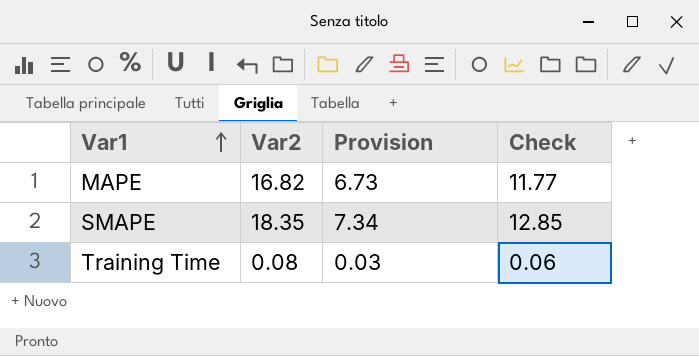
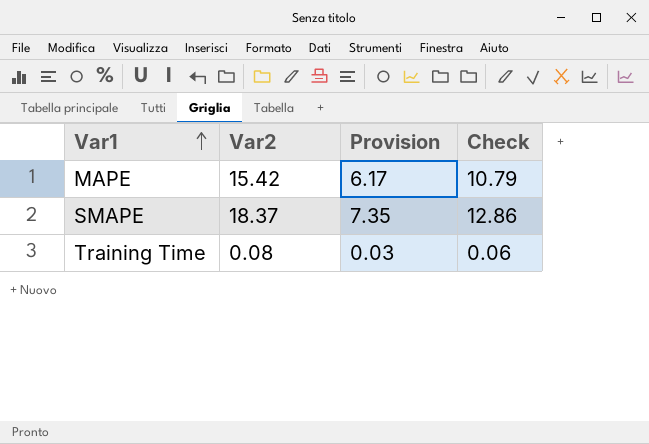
MAPE | Var2: 16.82 -> 15.42
MAPE | Provision: 6.73 -> 6.17
MAPE | Check: 11.77 -> 10.79
SMAPE | Var2: 18.35 -> 18.37
SMAPE | Provision: 7.34 -> 7.35
SMAPE | Check: 12.85 -> 12.86

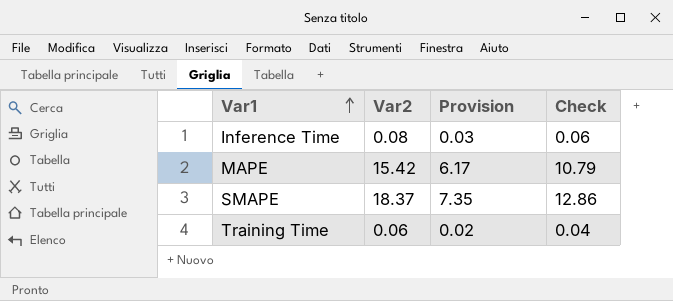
row Inference Time: none -> 0.08 | 0.03 | 0.06
Training Time | Var2: 0.08 -> 0.06
Training Time | Provision: 0.03 -> 0.02
Training Time | Check: 0.06 -> 0.04

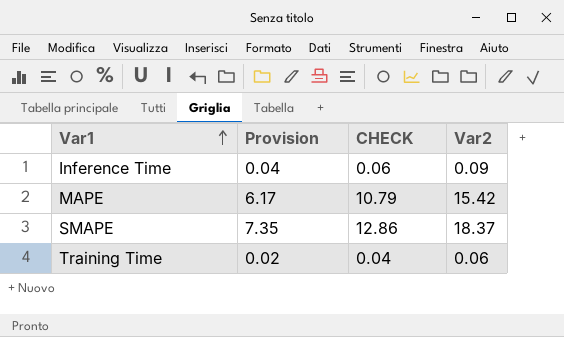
column name: Check -> CHECK
column Var2 | position: 2 -> 4
Inference Time | Provision: 0.03 -> 0.04
Inference Time | Var2: 0.08 -> 0.09

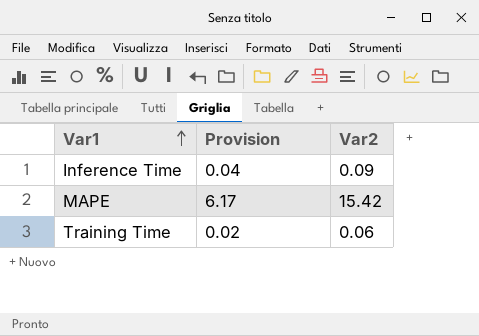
column CHECK | formula: [Var2] * 0.7 -> none
row SMAPE: 7.35 | 12.86 | 18.37 -> none

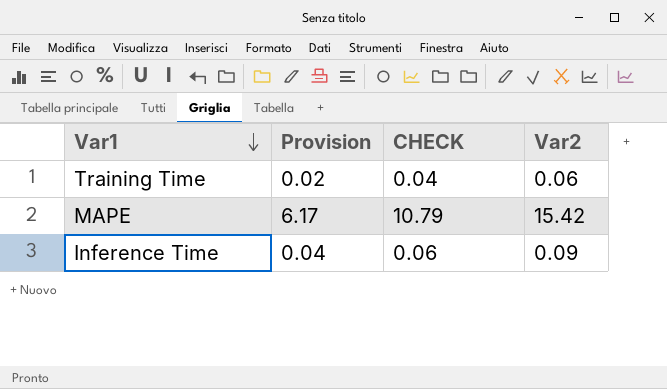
row order: Var1 ascending -> Var1 descending
column CHECK | formula: none -> [Var2] * 0.7

